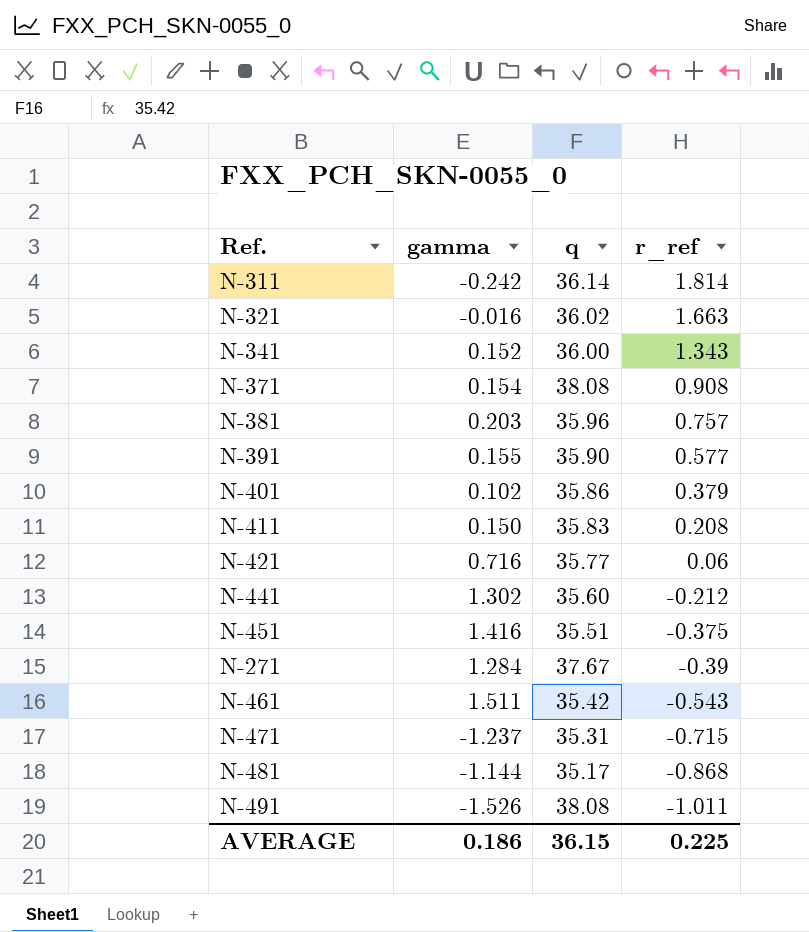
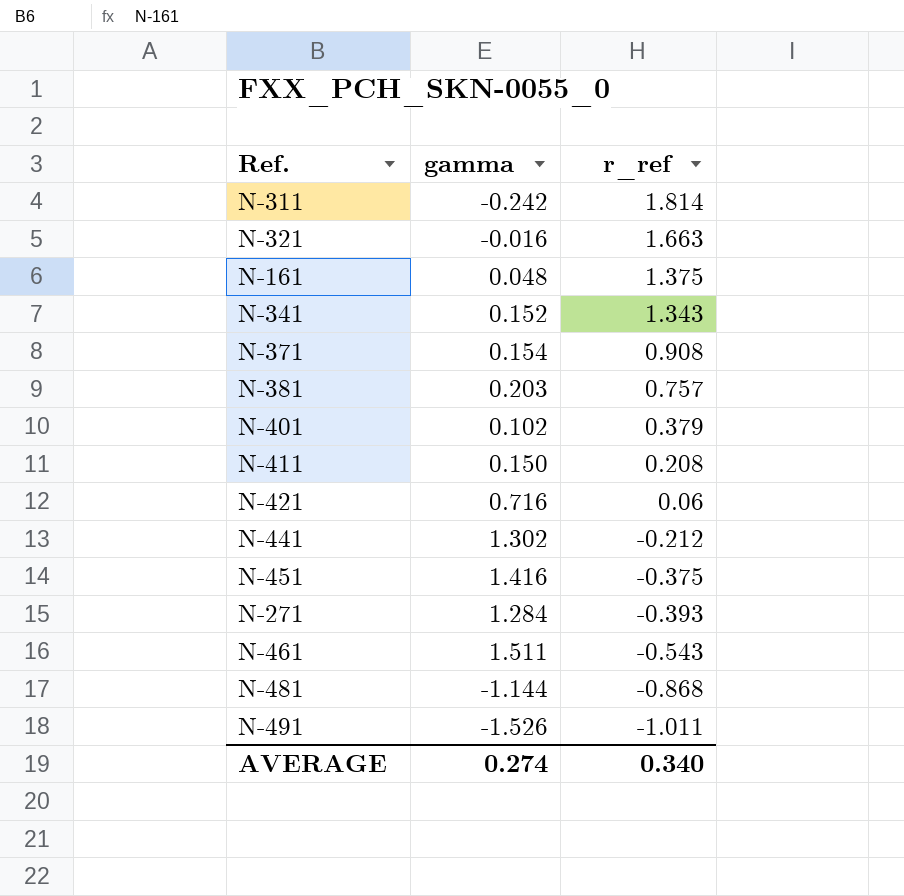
column q | position: 3 -> none
row N-391: 0.155 | 35.90 | 0.577 -> none
row N-471: -1.237 | 35.31 | -0.715 -> none
row N-161: none -> 0.048 | 1.375
N-271 | r_ref: -0.39 -> -0.393
AVERAGE | gamma: 0.186 -> 0.274
AVERAGE | r_ref: 0.225 -> 0.340

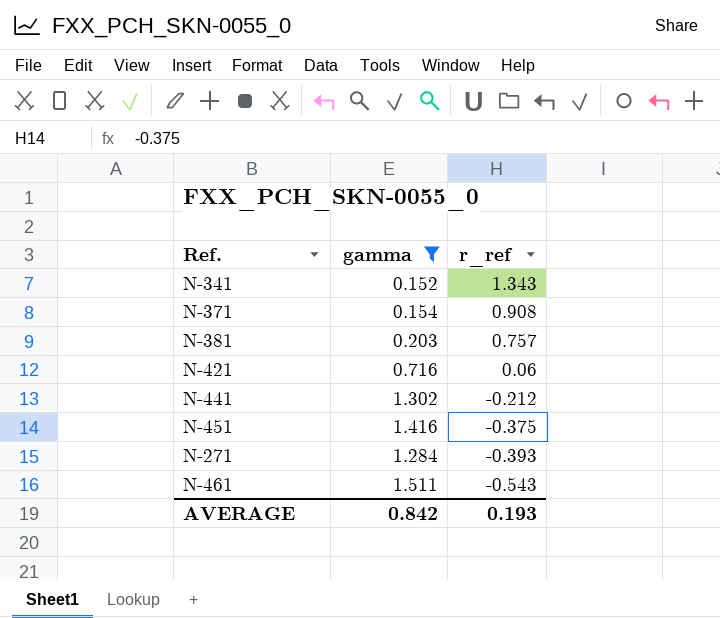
filter: none -> gamma >= 0.152
AVERAGE | gamma: 0.274 -> 0.842
AVERAGE | r_ref: 0.340 -> 0.193

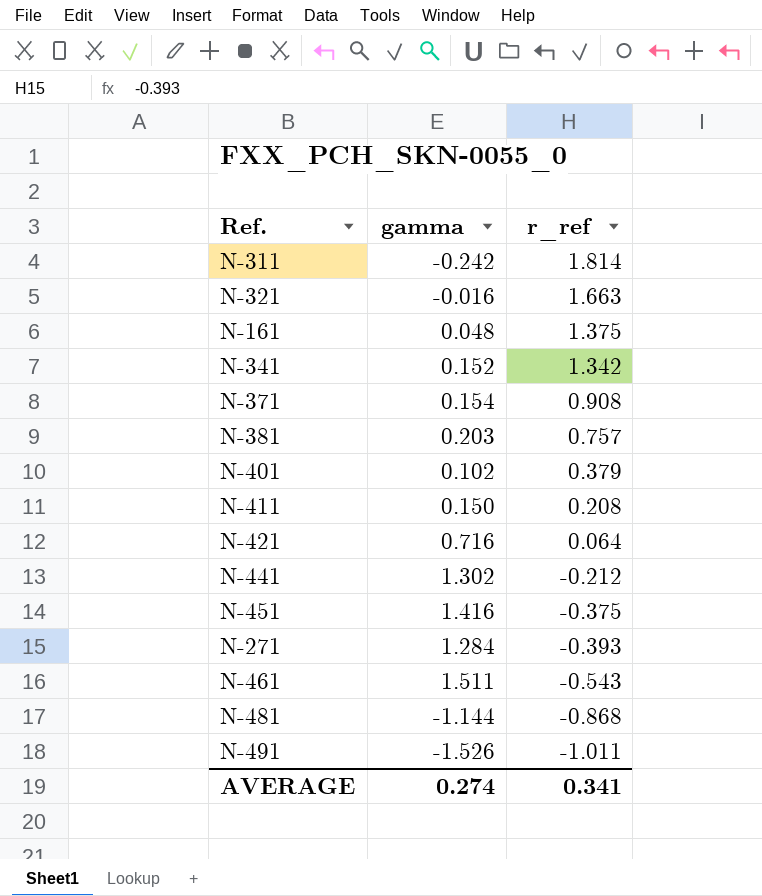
filter: gamma >= 0.152 -> none
N-341 | r_ref: 1.343 -> 1.342
N-421 | r_ref: 0.06 -> 0.064
AVERAGE | gamma: 0.842 -> 0.274
AVERAGE | r_ref: 0.193 -> 0.341

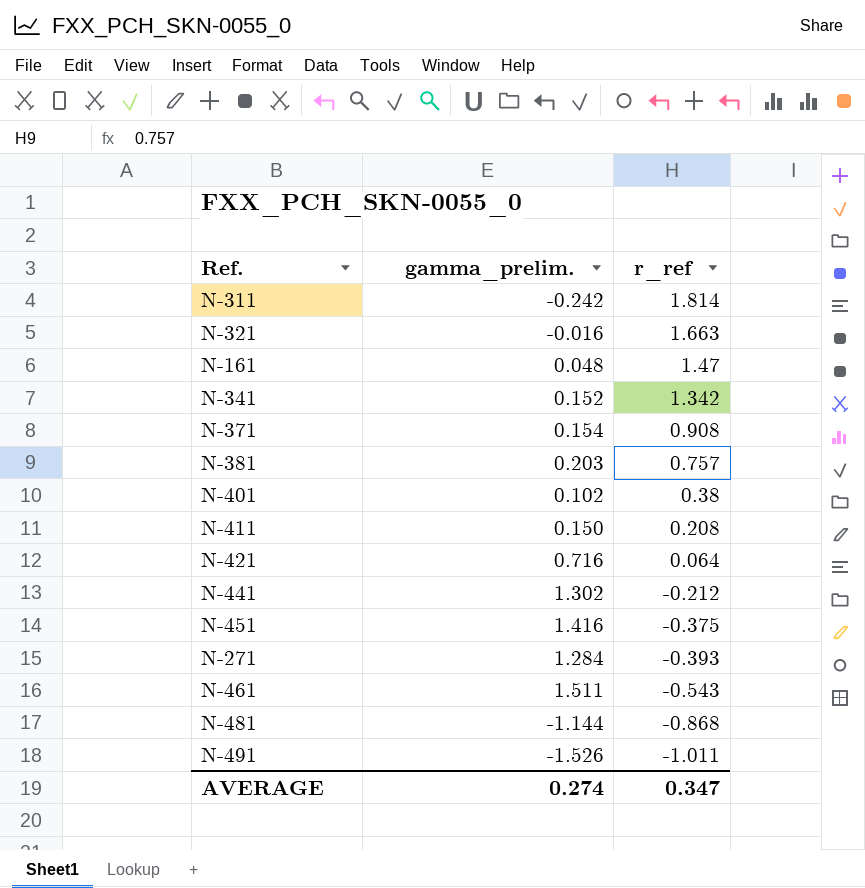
column name: gamma -> gamma_prelim.
N-161 | r_ref: 1.375 -> 1.47
N-401 | r_ref: 0.379 -> 0.38
AVERAGE | r_ref: 0.341 -> 0.347

